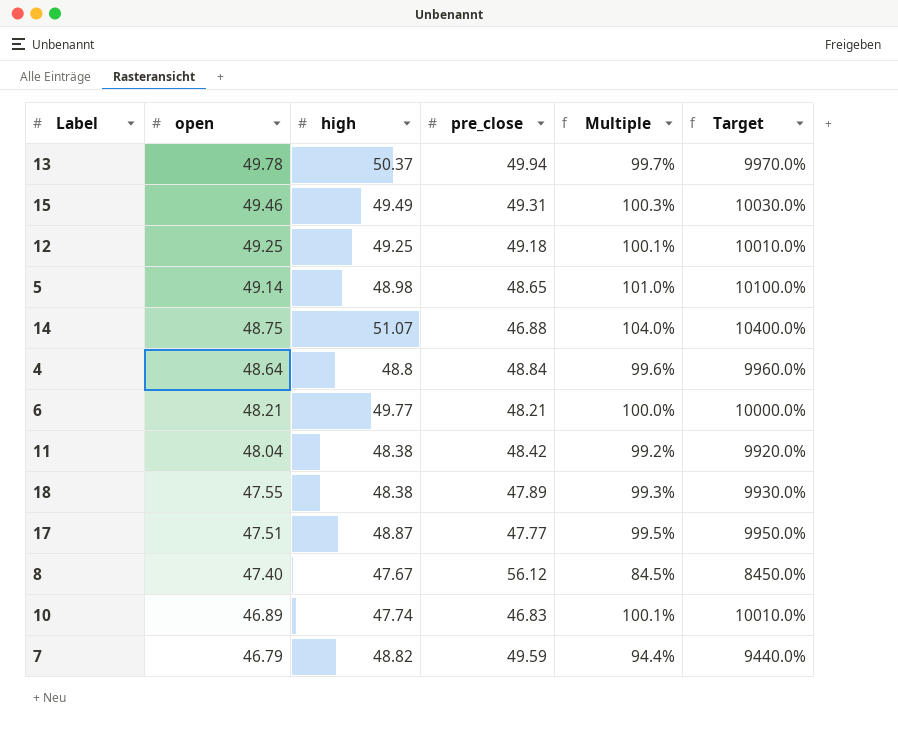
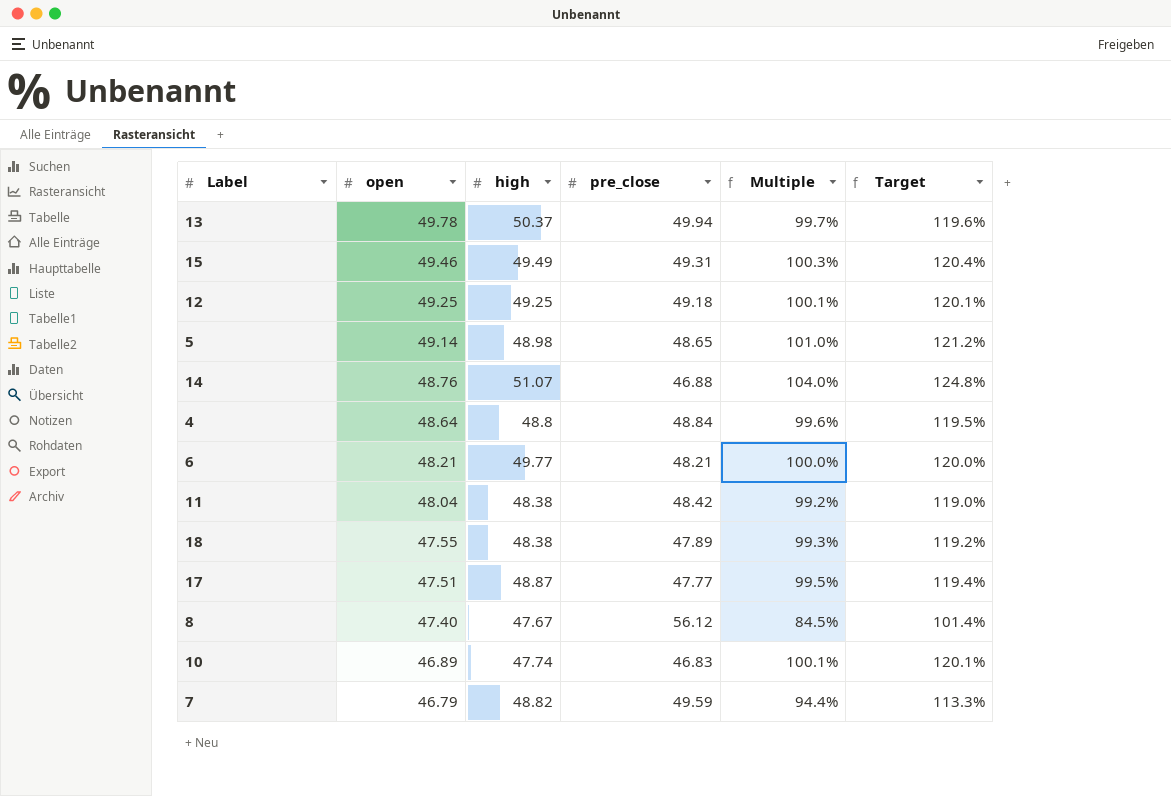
column Target | formula: [Multiple] * 100 -> [Multiple] * 1.2
14 | open: 48.75 -> 48.76

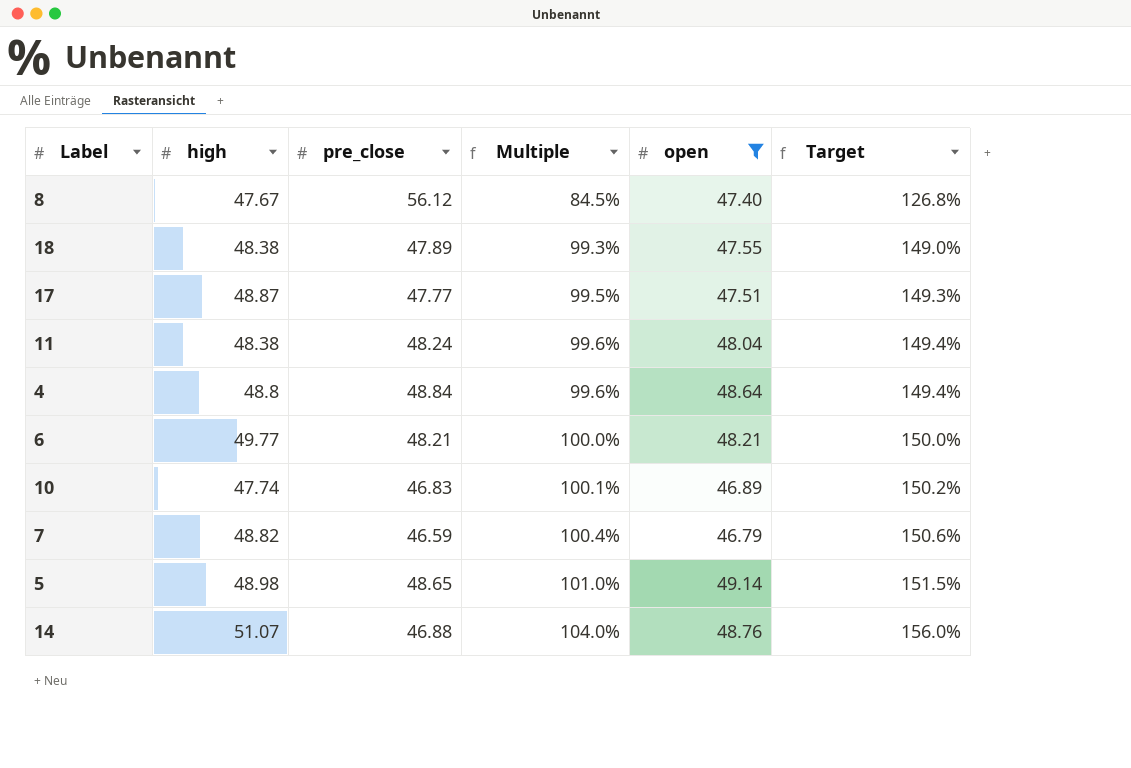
filter: none -> open <= 49.14
row order: open descending -> Multiple ascending
column open | position: 2 -> 5
column Target | formula: [Multiple] * 1.2 -> [Multiple] * 1.5
11 | pre_close: 48.42 -> 48.24
11 | Multiple: 99.2% -> 99.6%
7 | pre_close: 49.59 -> 46.59
7 | Multiple: 94.4% -> 100.4%

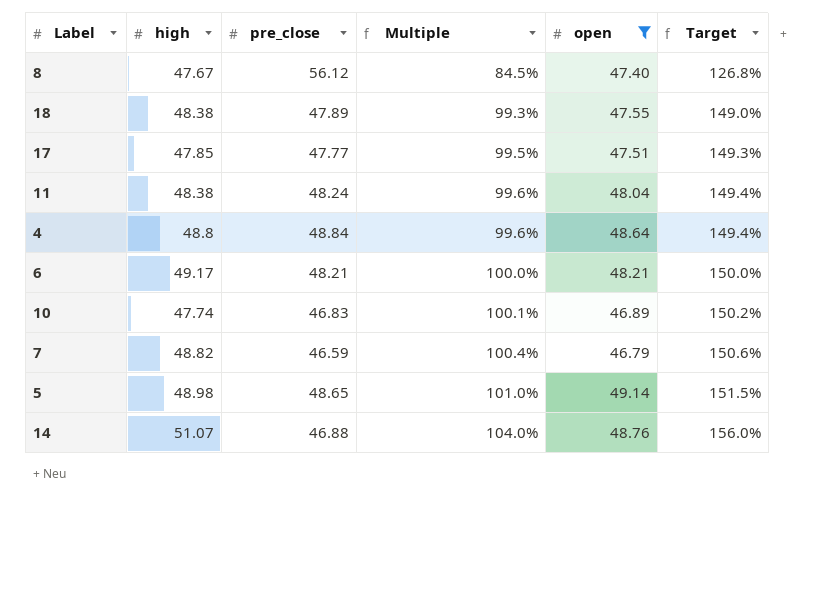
17 | high: 48.87 -> 47.85
6 | high: 49.77 -> 49.17

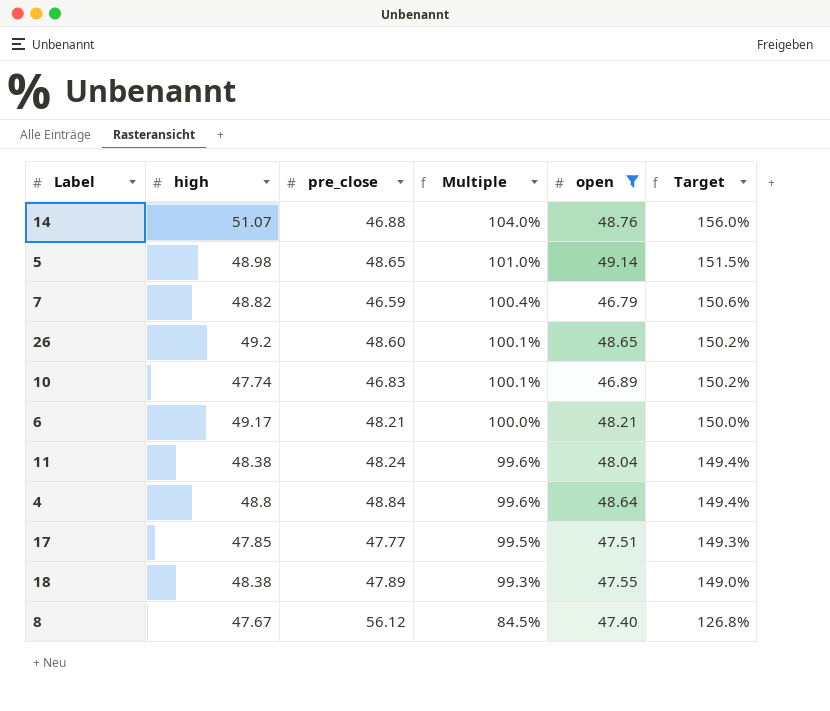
row order: Multiple ascending -> Multiple descending
row 26: none -> 49.2 | 48.60 | 100.1% | 48.65 | 150.2%

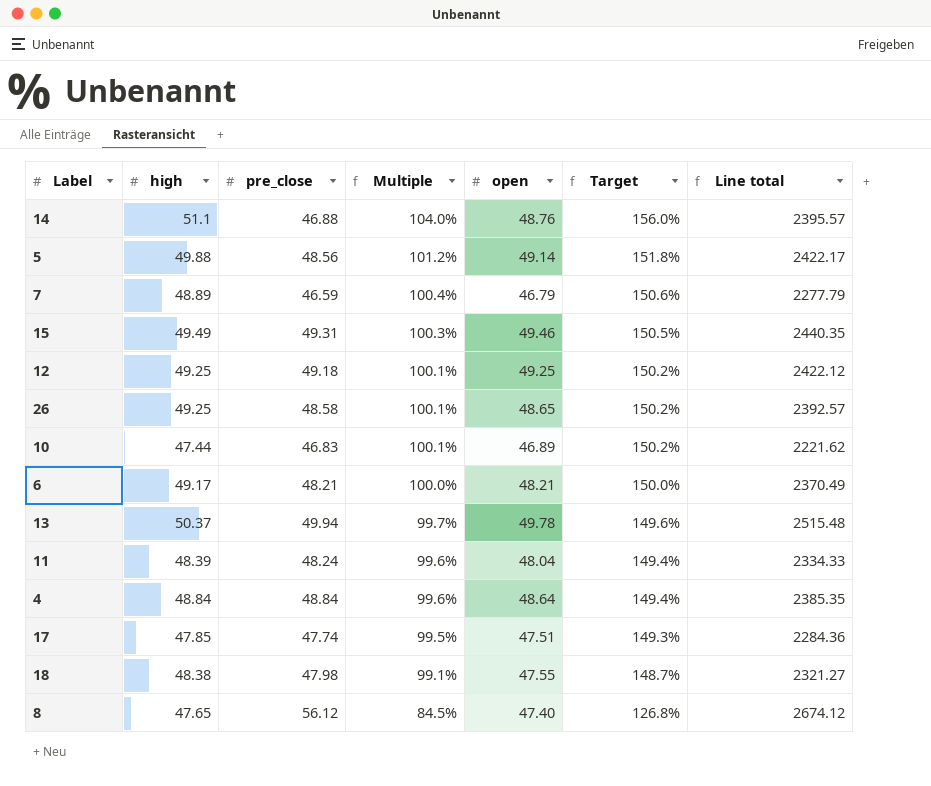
filter: open <= 49.14 -> none
column Line total | formula: none -> [high] * [pre_close]
14 | high: 51.07 -> 51.1
5 | high: 48.98 -> 49.88
5 | pre_close: 48.65 -> 48.56
5 | Multiple: 101.0% -> 101.2%
5 | Target: 151.5% -> 151.8%
7 | high: 48.82 -> 48.89
26 | high: 49.2 -> 49.25
26 | pre_close: 48.60 -> 48.58
10 | high: 47.74 -> 47.44
11 | high: 48.38 -> 48.39
4 | high: 48.8 -> 48.84
17 | pre_close: 47.77 -> 47.74
18 | pre_close: 47.89 -> 47.98
18 | Multiple: 99.3% -> 99.1%
18 | Target: 149.0% -> 148.7%
8 | high: 47.67 -> 47.65

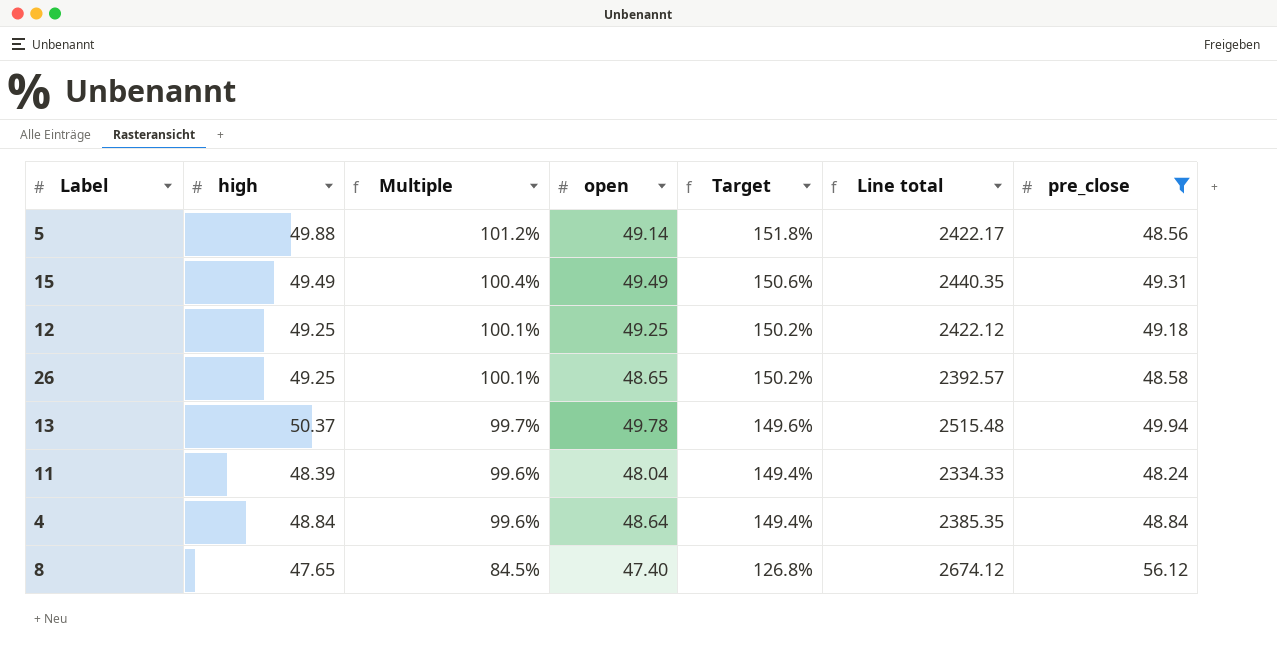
filter: none -> pre_close >= 48.24
column pre_close | position: 3 -> 7
15 | Multiple: 100.3% -> 100.4%
15 | open: 49.46 -> 49.49
15 | Target: 150.5% -> 150.6%

